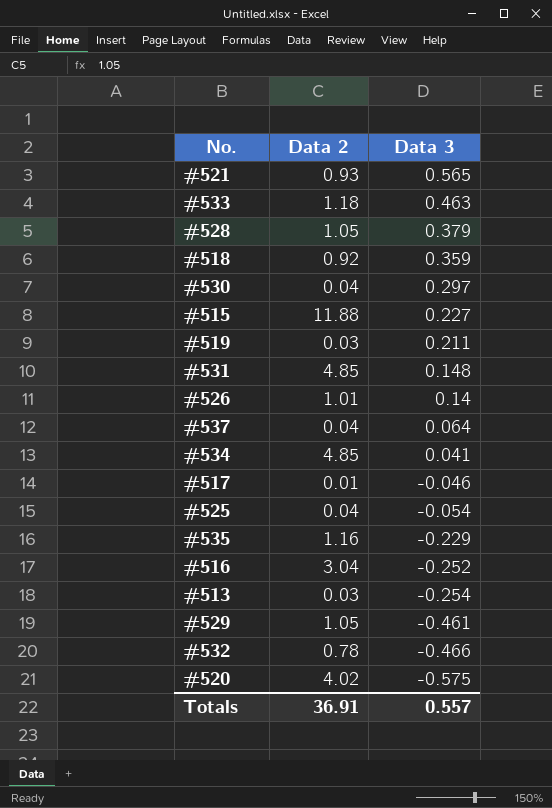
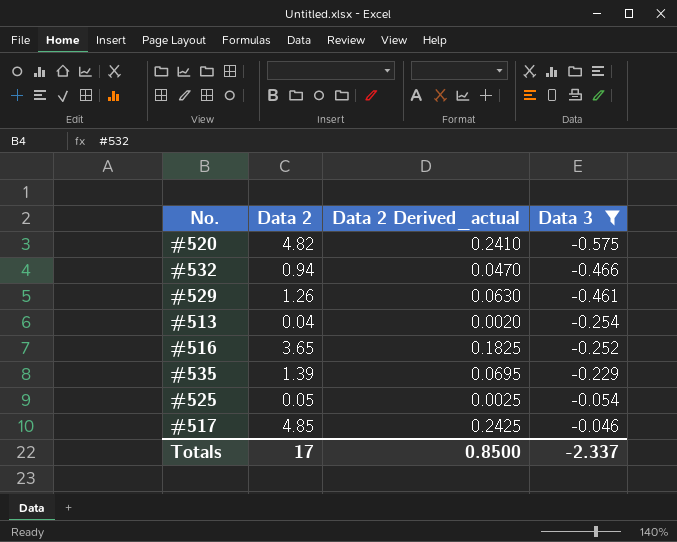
filter: none -> Data 3 <= -0.046
row order: Data 3 descending -> Data 3 ascending
column Data 2 Derived_actual | formula: none -> [Data 2] * 0.05
#520 | Data 2: 4.02 -> 4.82
#532 | Data 2: 0.78 -> 0.94
#529 | Data 2: 1.05 -> 1.26
#513 | Data 2: 0.03 -> 0.04
#516 | Data 2: 3.04 -> 3.65
#535 | Data 2: 1.16 -> 1.39
#525 | Data 2: 0.04 -> 0.05
#517 | Data 2: 0.01 -> 4.85
Totals | Data 2: 36.91 -> 17
Totals | Data 3: 0.557 -> -2.337

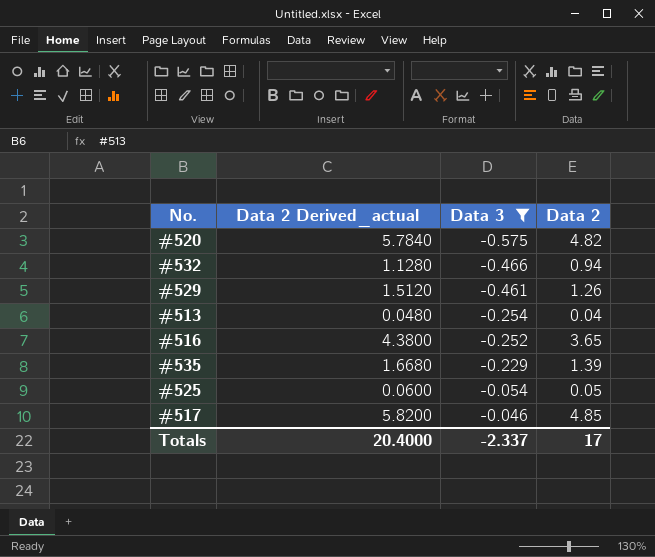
column Data 2 Derived_actual | formula: [Data 2] * 0.05 -> [Data 2] * 1.2
column Data 2 | position: 2 -> 4
Totals | Data 2 Derived_actual: 0.8500 -> 20.4000

